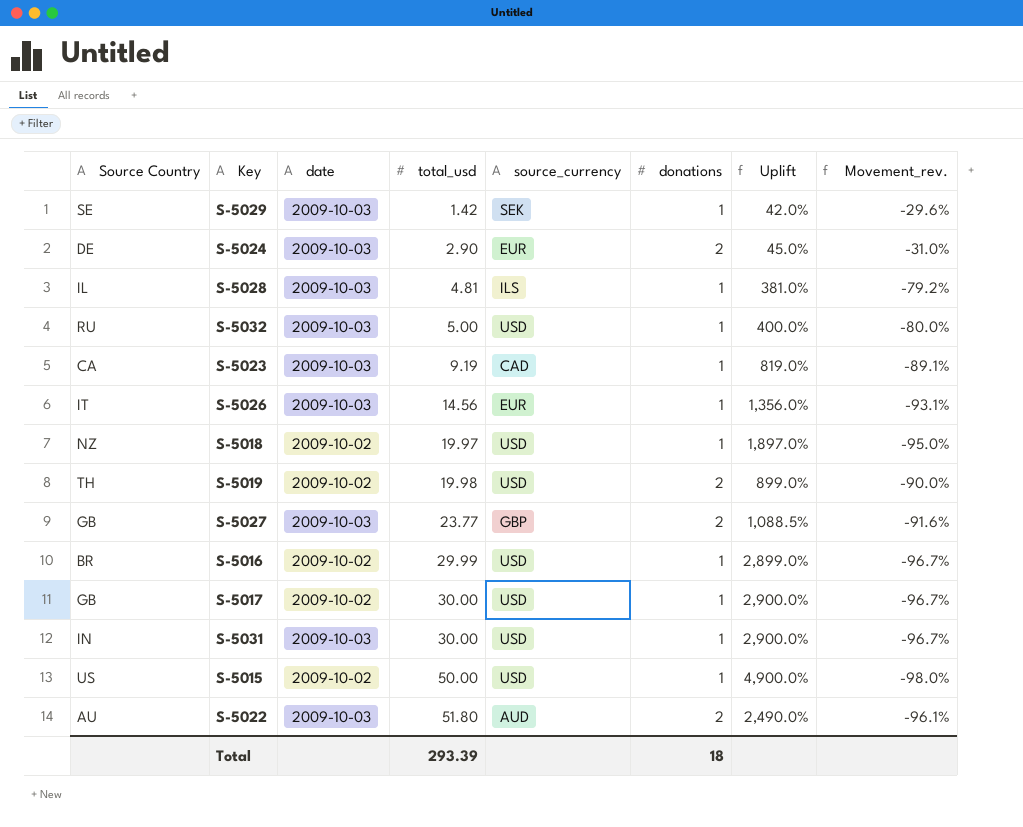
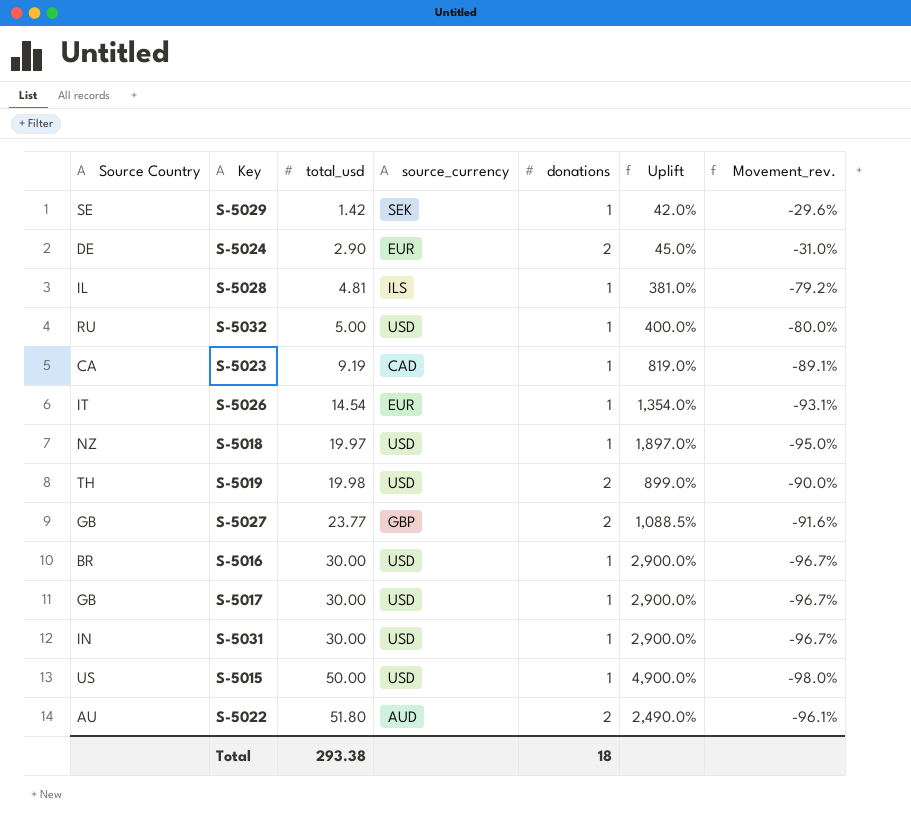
column date | position: 3 -> none
S-5026 | total_usd: 14.56 -> 14.54
S-5026 | Uplift: 1,356.0% -> 1,354.0%
S-5016 | total_usd: 29.99 -> 30.00
S-5016 | Uplift: 2,899.0% -> 2,900.0%
Total | total_usd: 293.39 -> 293.38

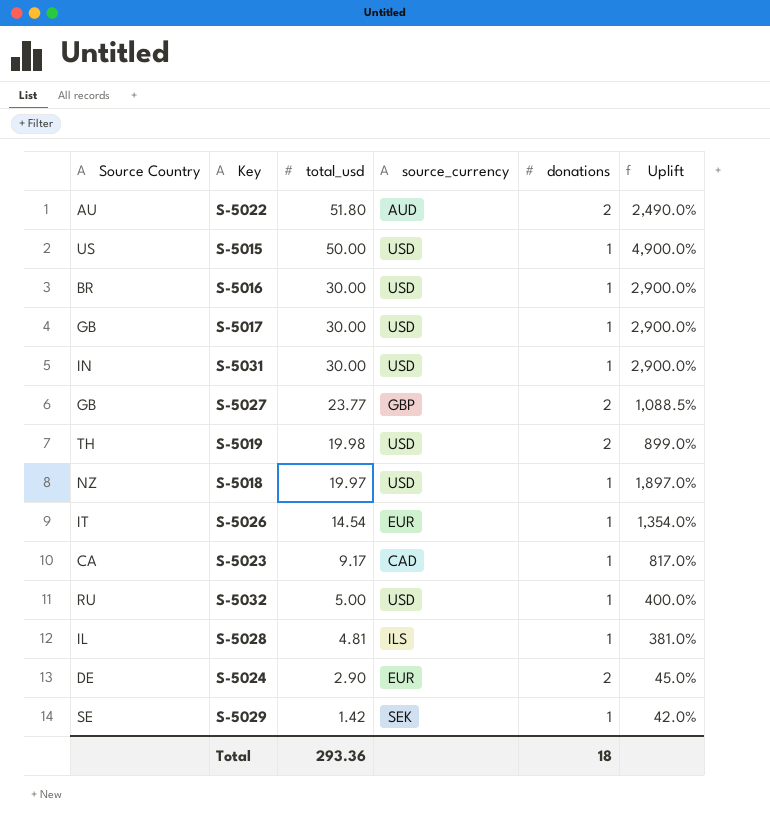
row order: total_usd ascending -> total_usd descending
column Movement_rev. | formula: ([donations] - [total_usd]) / [total_usd] -> none
S-5023 | total_usd: 9.19 -> 9.17
S-5023 | Uplift: 819.0% -> 817.0%
Total | total_usd: 293.38 -> 293.36

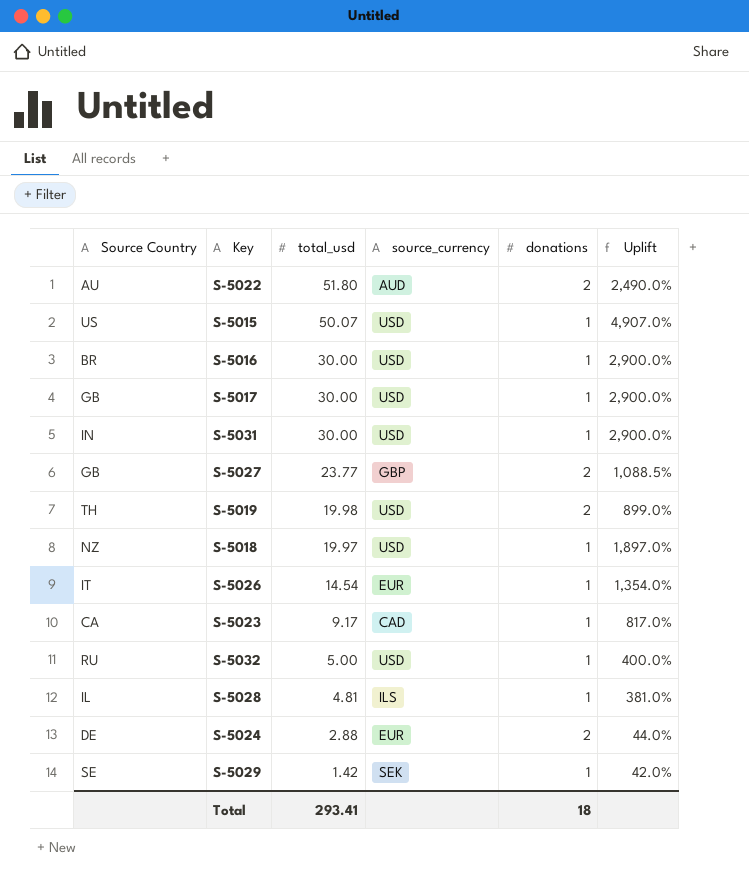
S-5015 | total_usd: 50.00 -> 50.07
S-5015 | Uplift: 4,900.0% -> 4,907.0%
S-5024 | total_usd: 2.90 -> 2.88
S-5024 | Uplift: 45.0% -> 44.0%
Total | total_usd: 293.36 -> 293.41

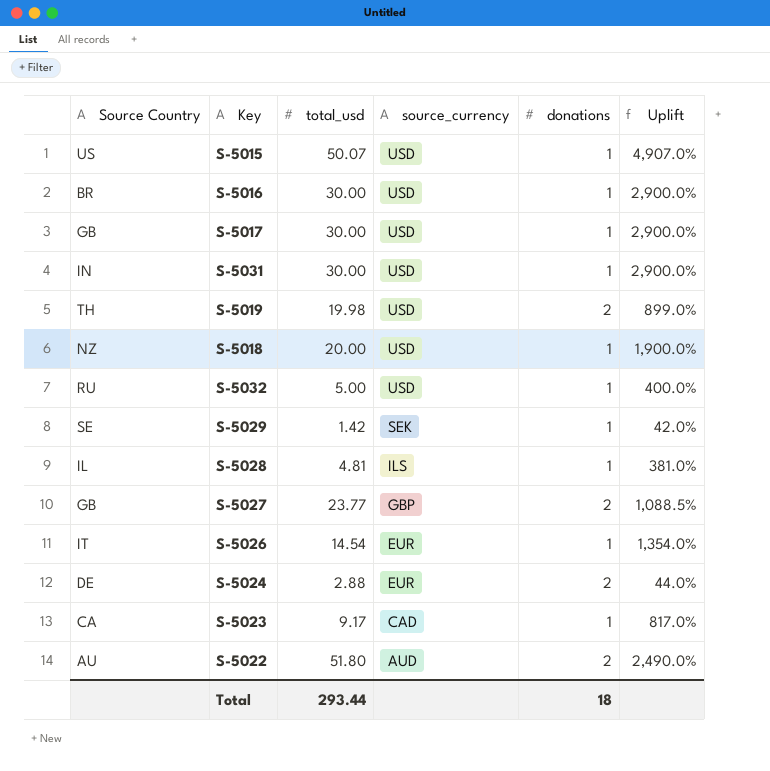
row order: total_usd descending -> source_currency descending
S-5018 | total_usd: 19.97 -> 20.00
S-5018 | Uplift: 1,897.0% -> 1,900.0%
Total | total_usd: 293.41 -> 293.44

